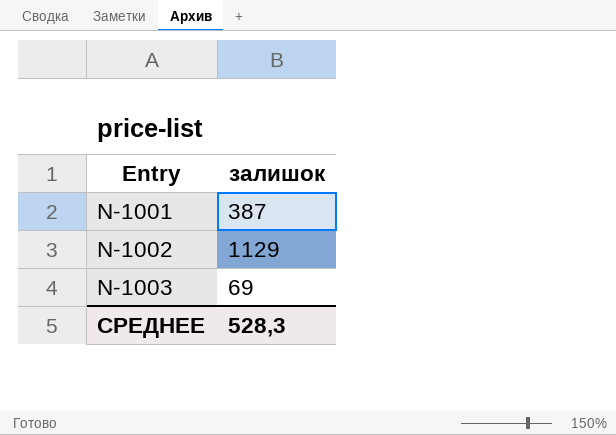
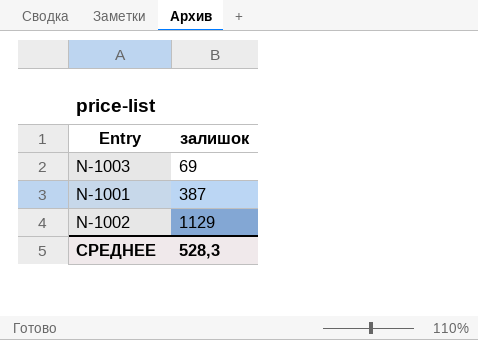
row order: Entry ascending -> залишок ascending

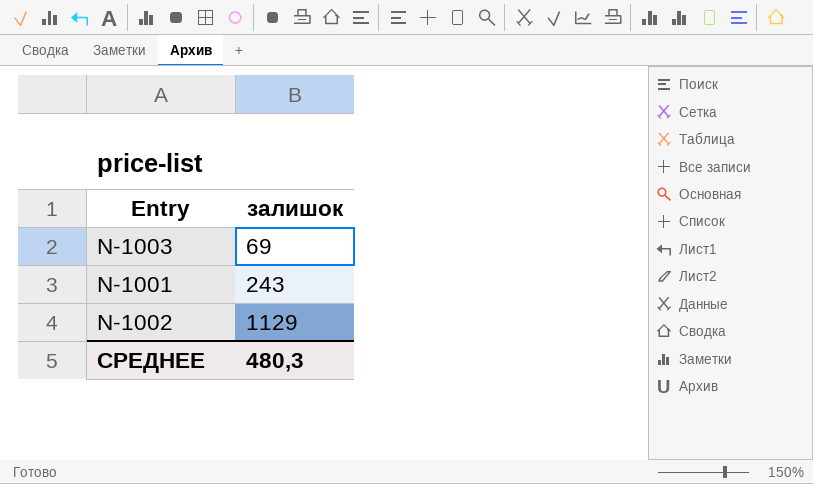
N-1001 | залишок: 387 -> 243
СРЕДНЕЕ | залишок: 528,3 -> 480,3

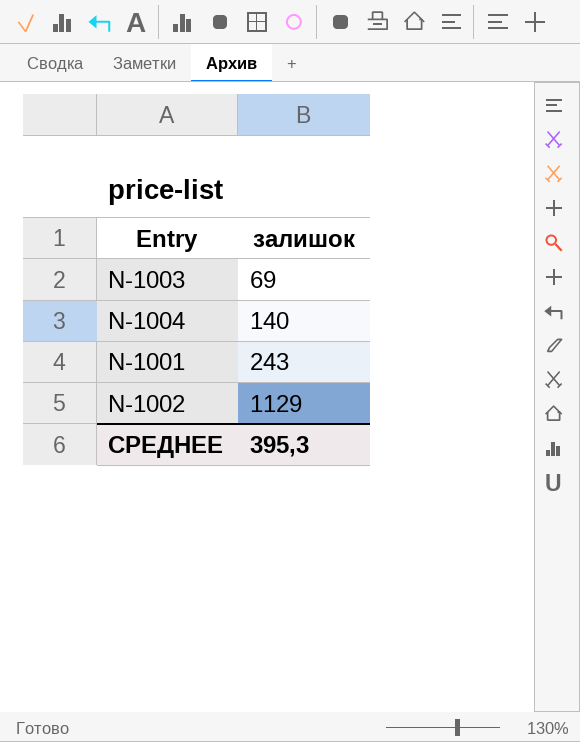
row N-1004: none -> 140
СРЕДНЕЕ | залишок: 480,3 -> 395,3

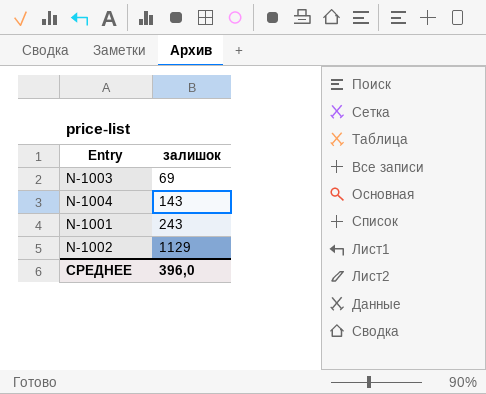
N-1004 | залишок: 140 -> 143
СРЕДНЕЕ | залишок: 395,3 -> 396,0

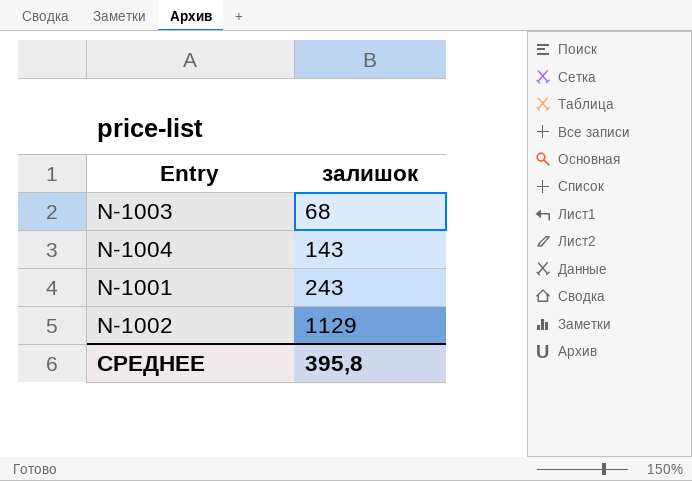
N-1003 | залишок: 69 -> 68
СРЕДНЕЕ | залишок: 396,0 -> 395,8

